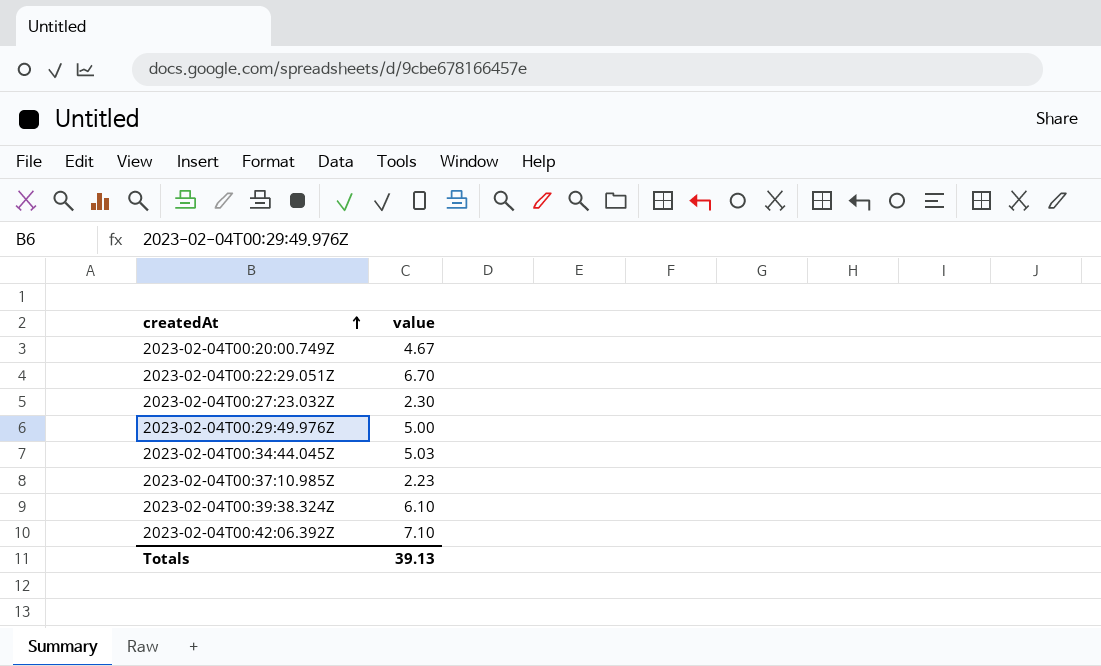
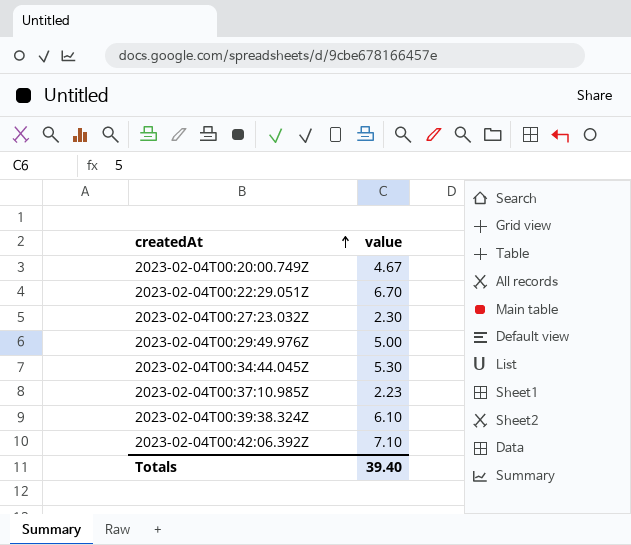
2023-02-04T00:34:44.045Z | value: 5.03 -> 5.30
Totals | value: 39.13 -> 39.40

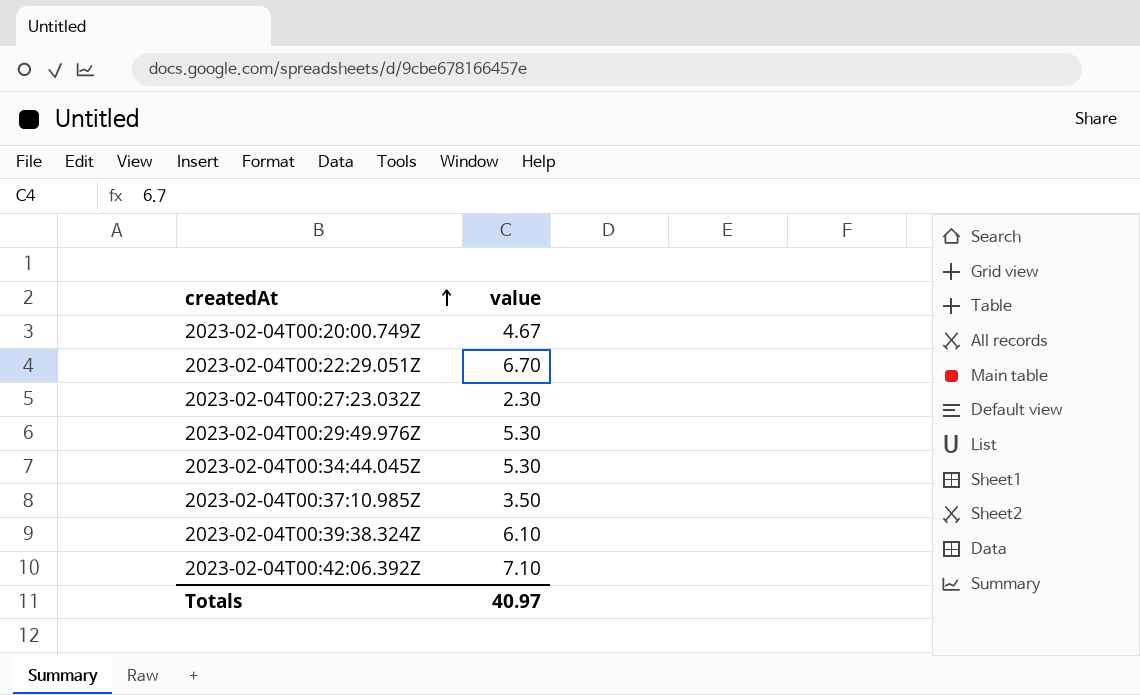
2023-02-04T00:29:49.976Z | value: 5.00 -> 5.30
2023-02-04T00:37:10.985Z | value: 2.23 -> 3.50
Totals | value: 39.40 -> 40.97

